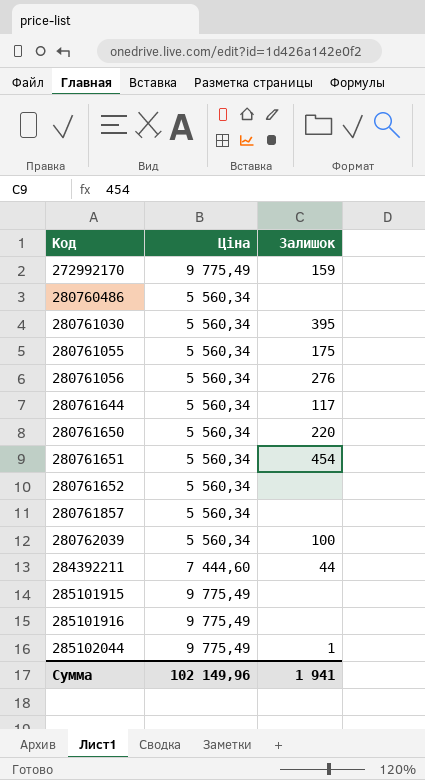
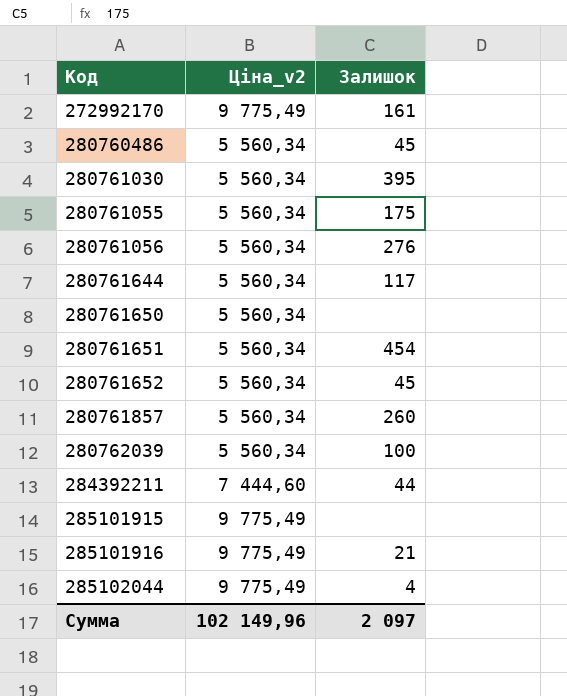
column name: Ціна -> Ціна_v2
272992170 | Залишок: 159 -> 161
280760486 | Залишок: none -> 45
280761650 | Залишок: 220 -> none
280761652 | Залишок: none -> 45
280761857 | Залишок: none -> 260
285101916 | Залишок: none -> 21
285102044 | Залишок: 1 -> 4
Сумма | Залишок: 1 941 -> 2 097

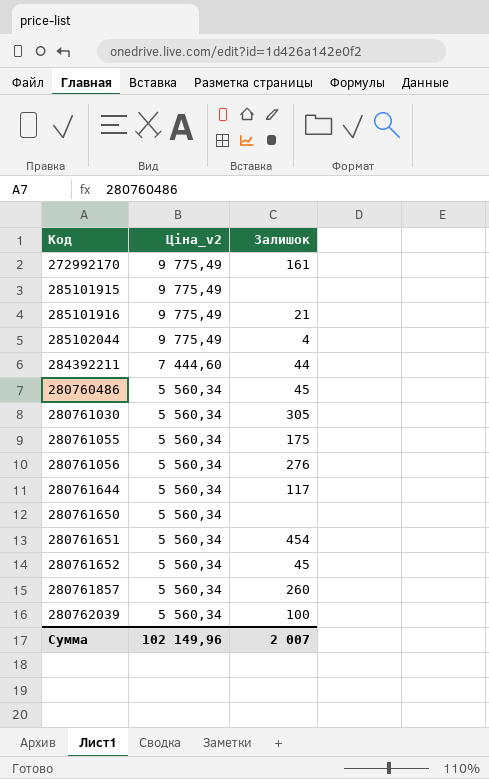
row order: Код ascending -> Ціна_v2 descending
280761030 | Залишок: 395 -> 305
Сумма | Залишок: 2 097 -> 2 007

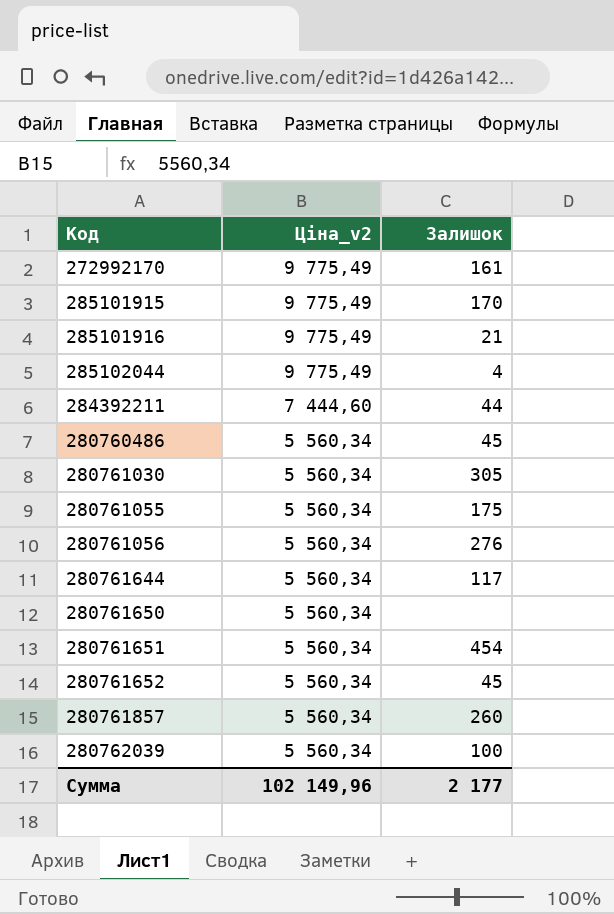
285101915 | Залишок: none -> 170
Сумма | Залишок: 2 007 -> 2 177

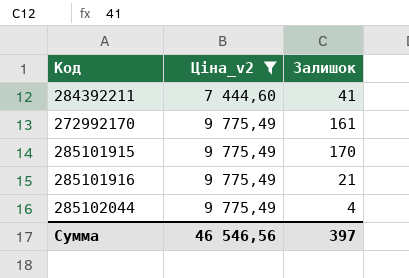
filter: none -> Ціна_v2 != 5 560,34
row order: Ціна_v2 descending -> Ціна_v2 ascending
284392211 | Залишок: 44 -> 41
Сумма | Ціна_v2: 102 149,96 -> 46 546,56
Сумма | Залишок: 2 177 -> 397

